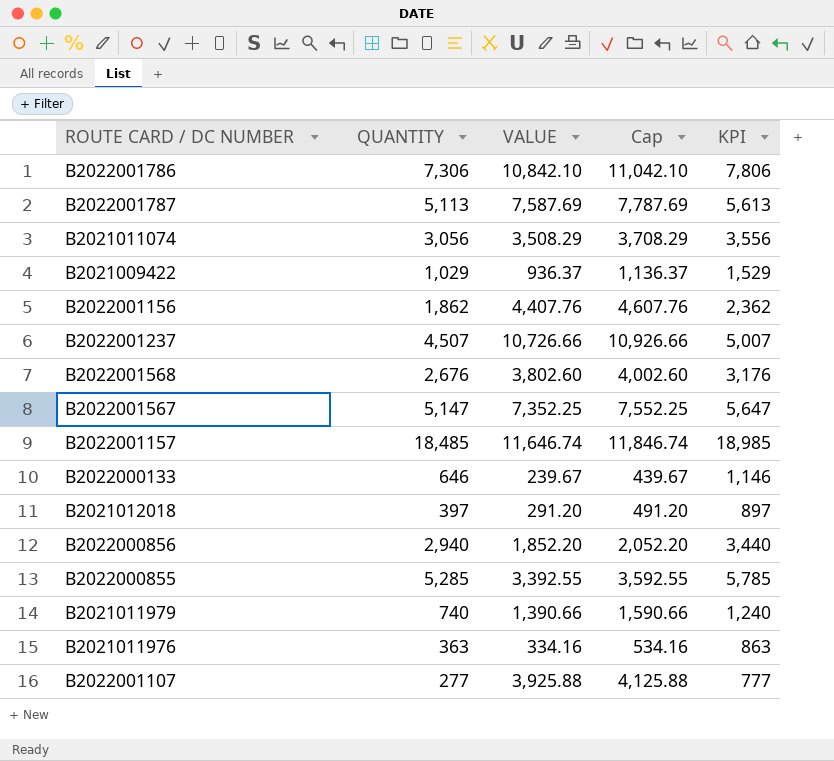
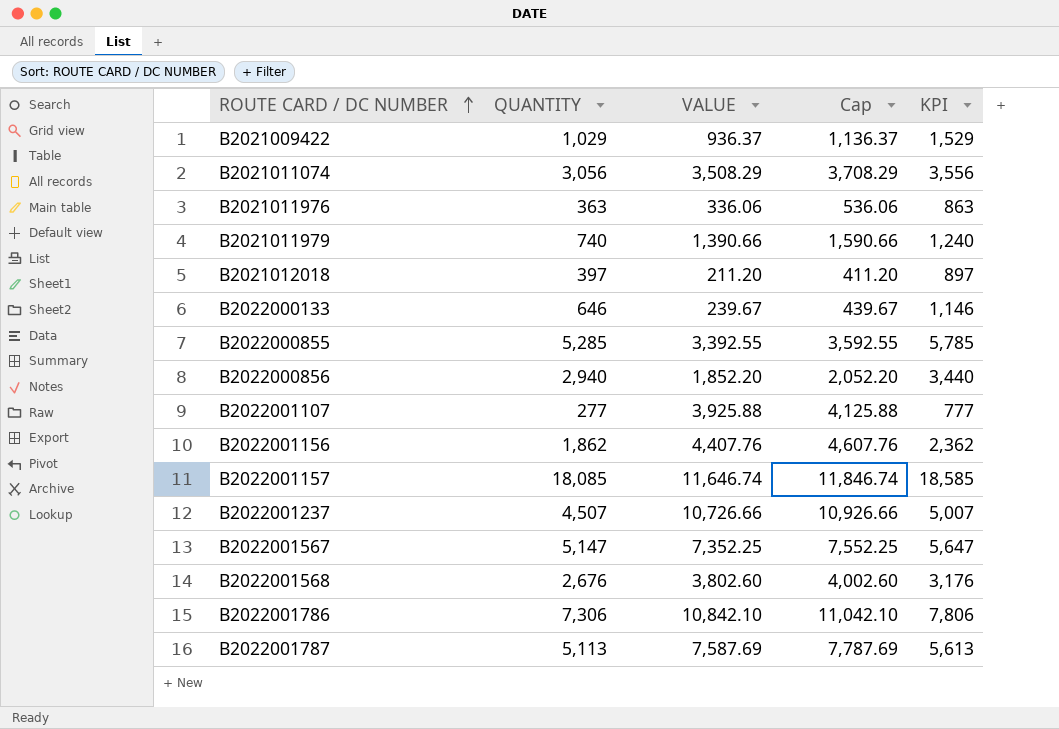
row order: none -> ROUTE CARD / DC NUMBER ascending
B2021011976 | VALUE: 334.16 -> 336.06
B2021011976 | Cap: 534.16 -> 536.06
B2021012018 | VALUE: 291.20 -> 211.20
B2021012018 | Cap: 491.20 -> 411.20
B2022001157 | QUANTITY: 18,485 -> 18,085
B2022001157 | KPI: 18,985 -> 18,585

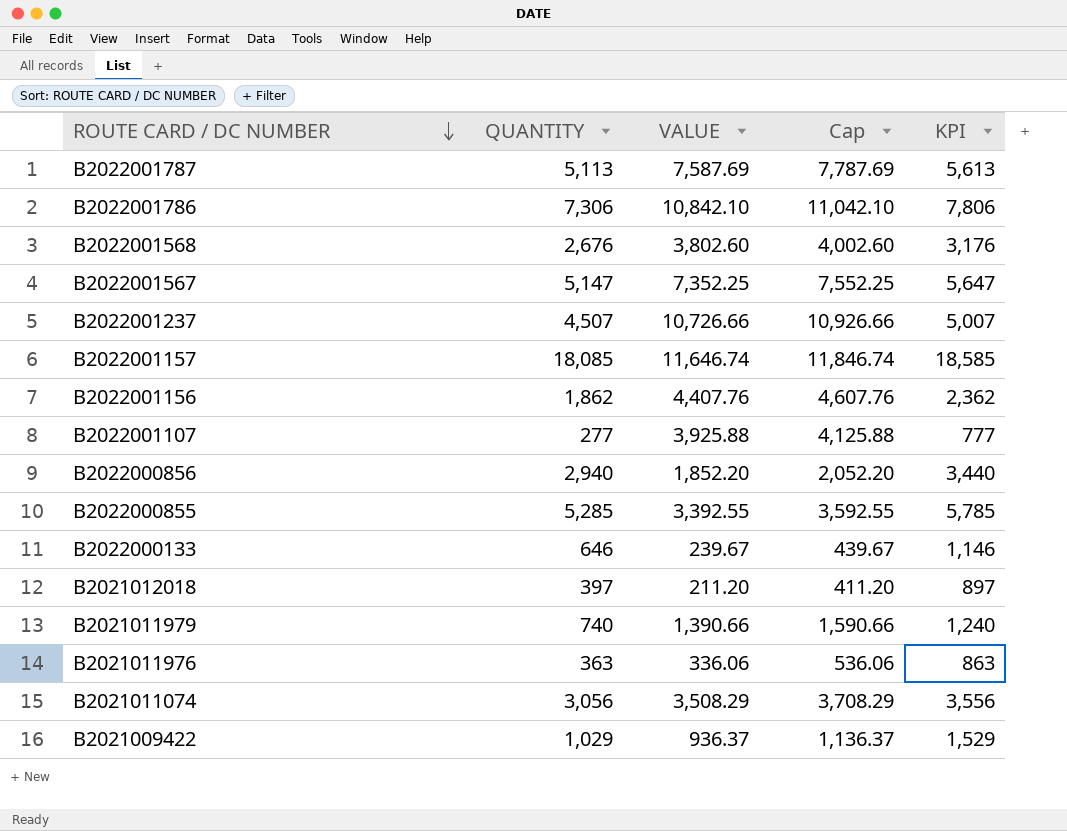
row order: ROUTE CARD / DC NUMBER ascending -> ROUTE CARD / DC NUMBER descending

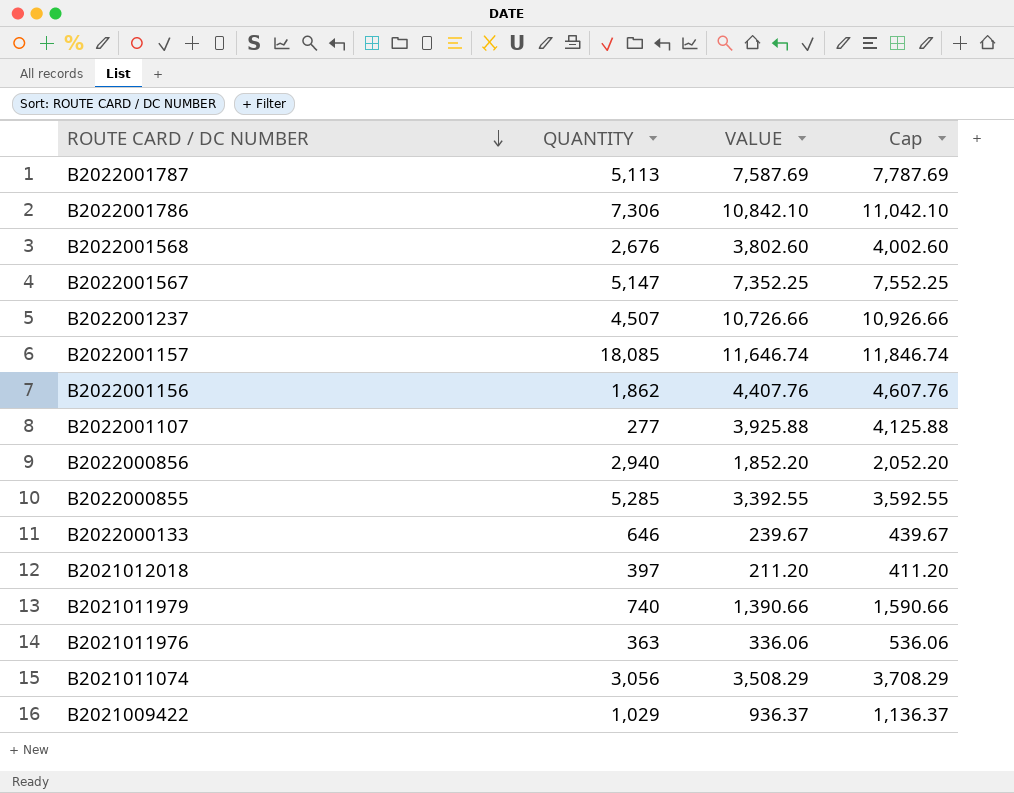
column KPI | formula: [QUANTITY] + 500 -> none

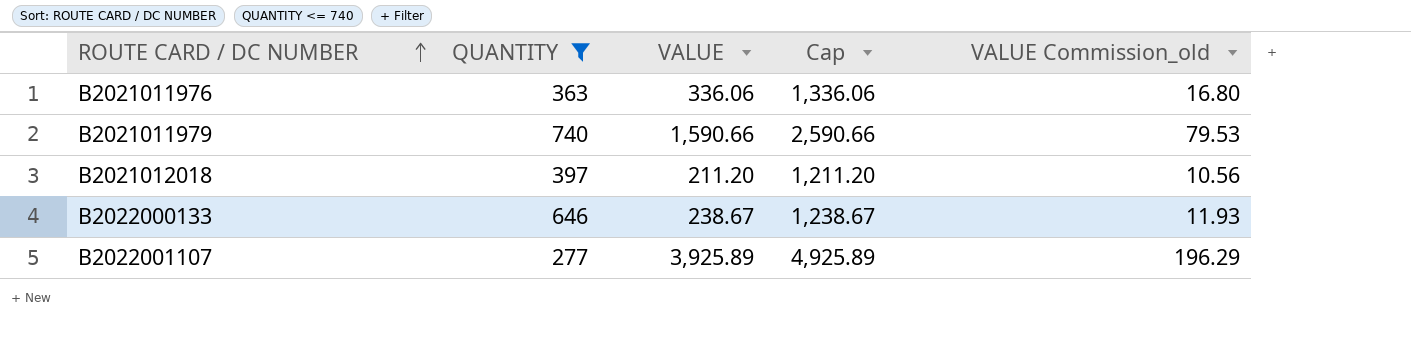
filter: none -> QUANTITY <= 740
row order: ROUTE CARD / DC NUMBER descending -> ROUTE CARD / DC NUMBER ascending
column Cap | formula: [VALUE] + 200 -> [VALUE] + 1000
column VALUE Commission_old | formula: none -> [VALUE] * 0.05
B2021011979 | VALUE: 1,390.66 -> 1,590.66
B2022000133 | VALUE: 239.67 -> 238.67
B2022001107 | VALUE: 3,925.88 -> 3,925.89

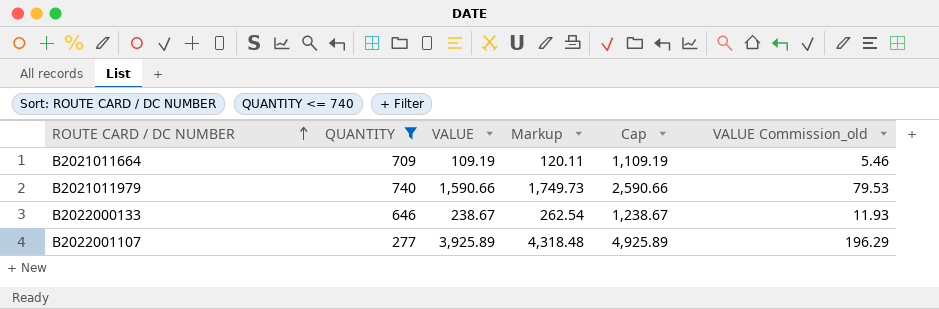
column Markup | formula: none -> [VALUE] * 1.1
row B2021011976: 363 | 336.06 | 1,336.06 | 16.80 -> none
row B2021012018: 397 | 211.20 | 1,211.20 | 10.56 -> none
row B2021011664: none -> 709 | 109.19 | 120.11 | 1,109.19 | 5.46

